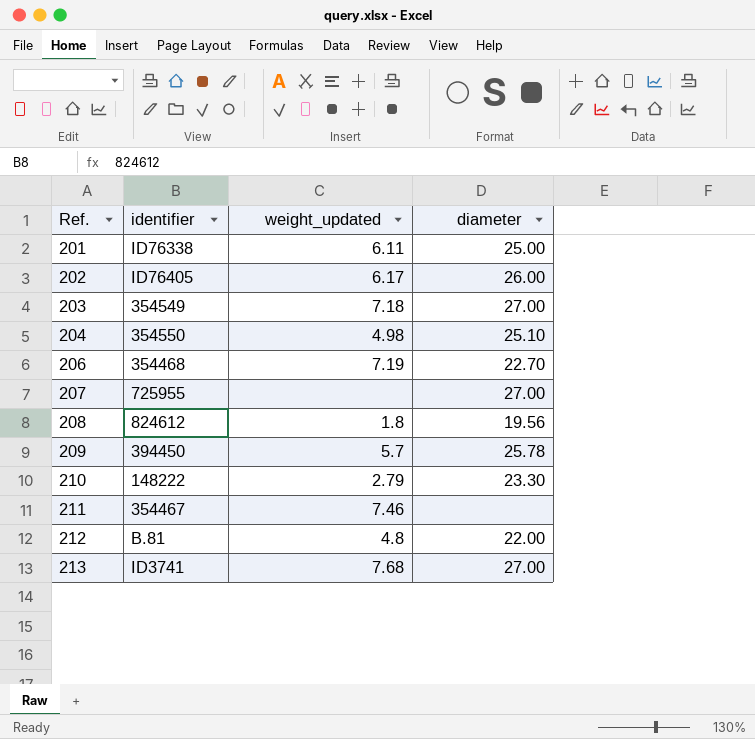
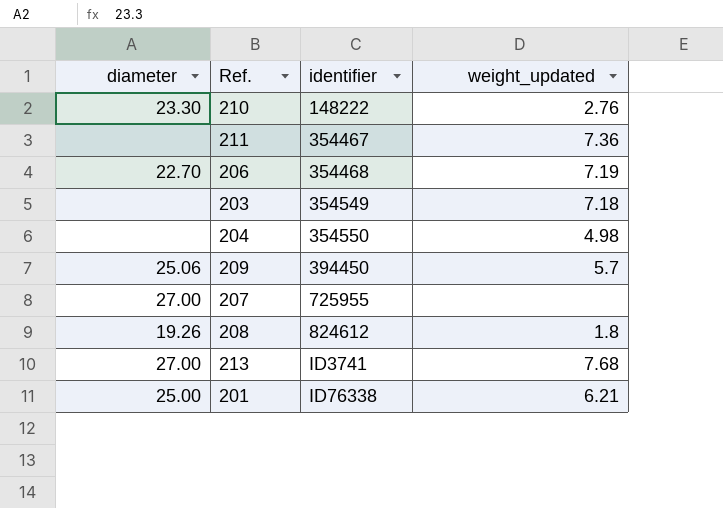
row order: Ref. ascending -> identifier ascending
column diameter | position: 4 -> 1
row 202: ID76405 | 6.17 | 26.00 -> none
row 212: B.81 | 4.8 | 22.00 -> none
210 | weight_updated: 2.79 -> 2.76
211 | weight_updated: 7.46 -> 7.36
203 | diameter: 27.00 -> none
204 | diameter: 25.10 -> none
209 | diameter: 25.78 -> 25.06
208 | diameter: 19.56 -> 19.26
201 | weight_updated: 6.11 -> 6.21

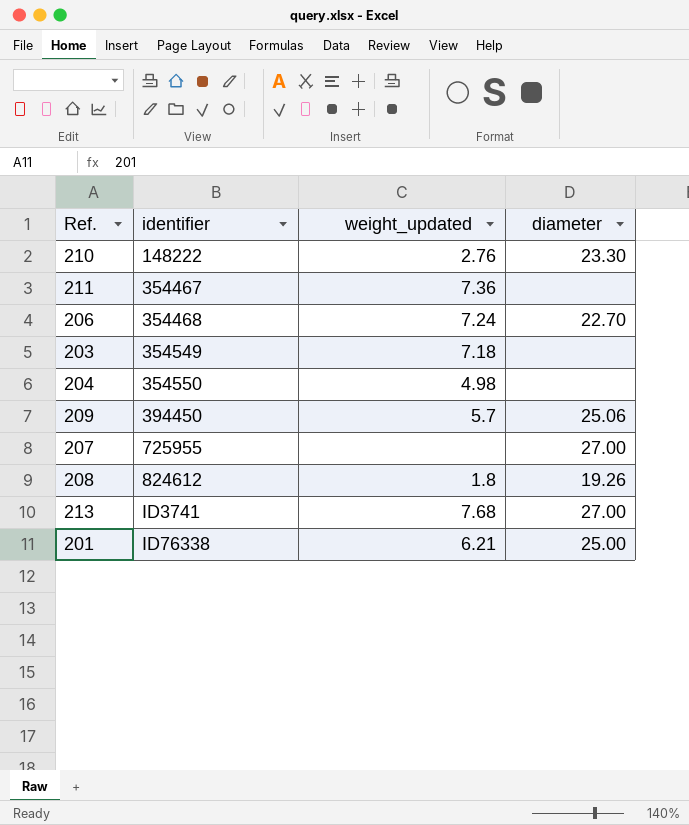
column diameter | position: 1 -> 4
206 | weight_updated: 7.19 -> 7.24

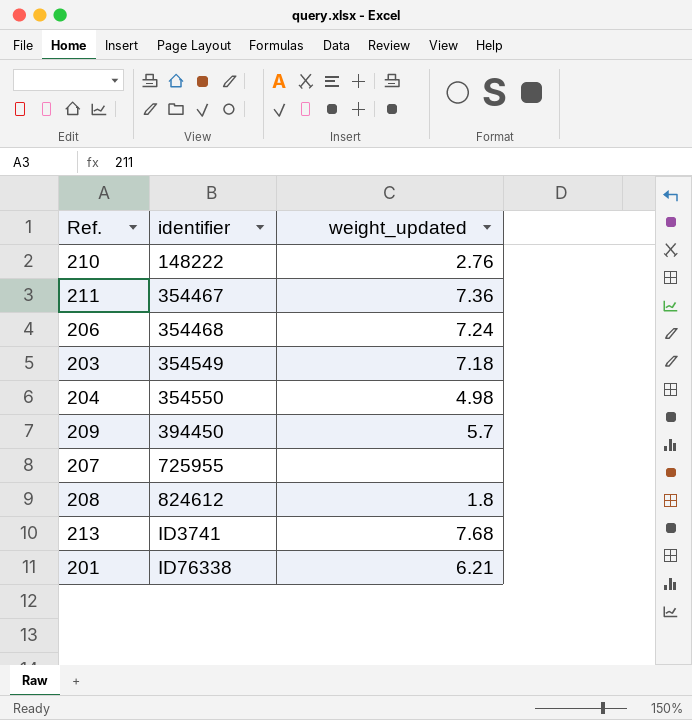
column diameter | position: 4 -> none

